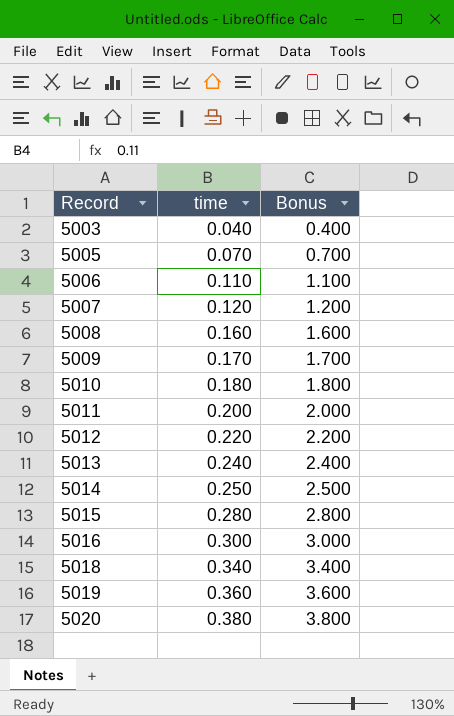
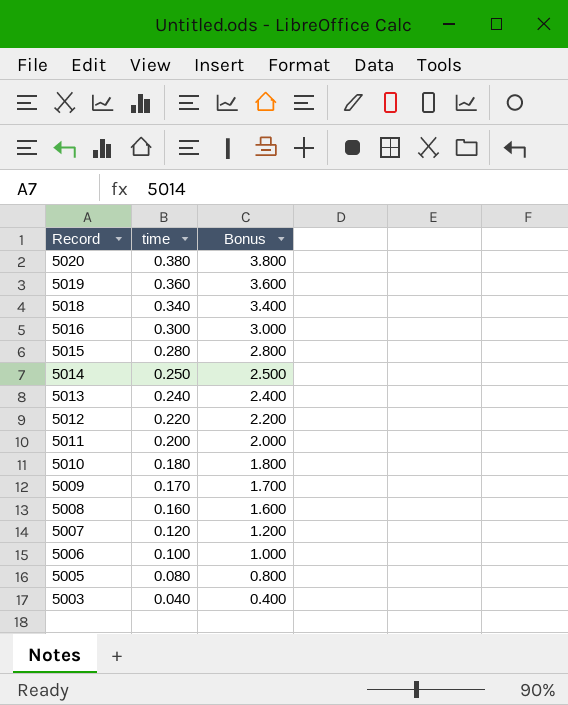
row order: Record ascending -> Record descending
5006 | time: 0.110 -> 0.100
5006 | Bonus: 1.100 -> 1.000
5005 | time: 0.070 -> 0.080
5005 | Bonus: 0.700 -> 0.800

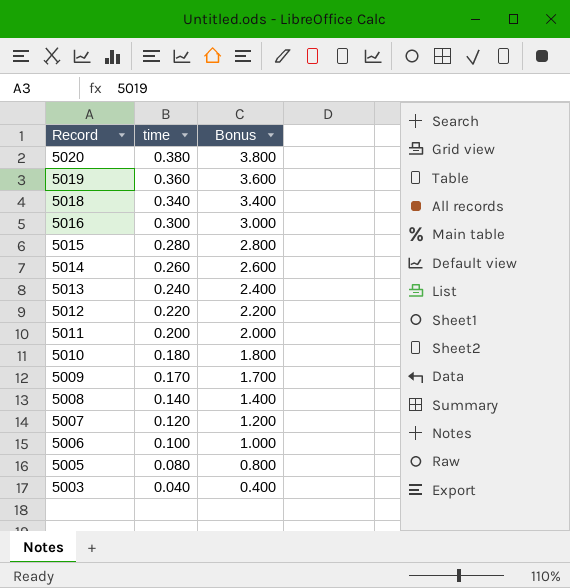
5014 | time: 0.250 -> 0.260
5014 | Bonus: 2.500 -> 2.600
5008 | time: 0.160 -> 0.140
5008 | Bonus: 1.600 -> 1.400

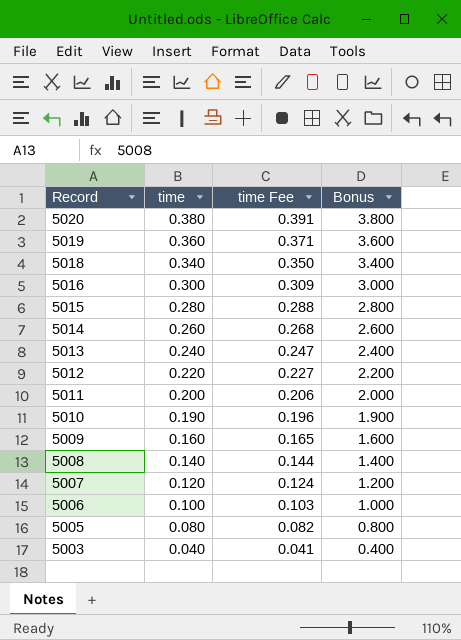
column time Fee | formula: none -> [time] * 1.03
5010 | time: 0.180 -> 0.190
5010 | Bonus: 1.800 -> 1.900
5009 | time: 0.170 -> 0.160
5009 | Bonus: 1.700 -> 1.600

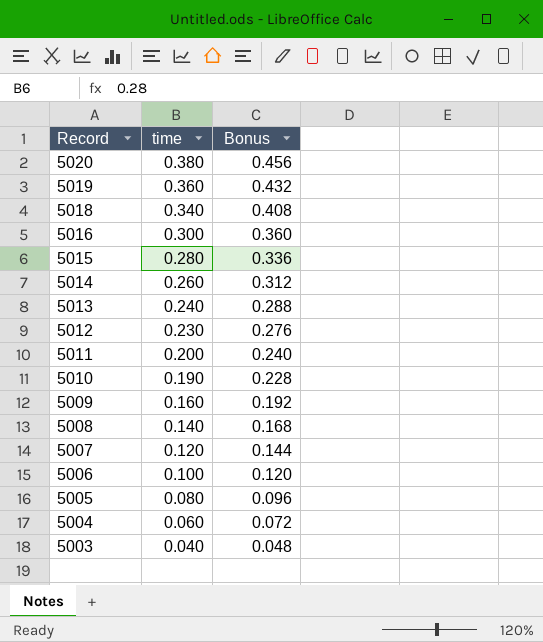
column time Fee | formula: [time] * 1.03 -> none
column Bonus | formula: [time] * 10 -> [time] * 1.2
5012 | time: 0.220 -> 0.230
row 5004: none -> 0.060 | 0.072

